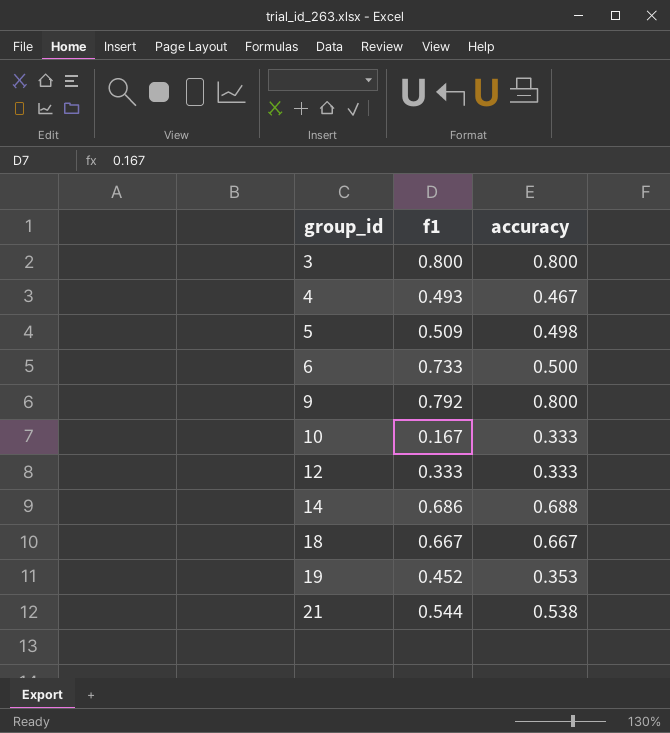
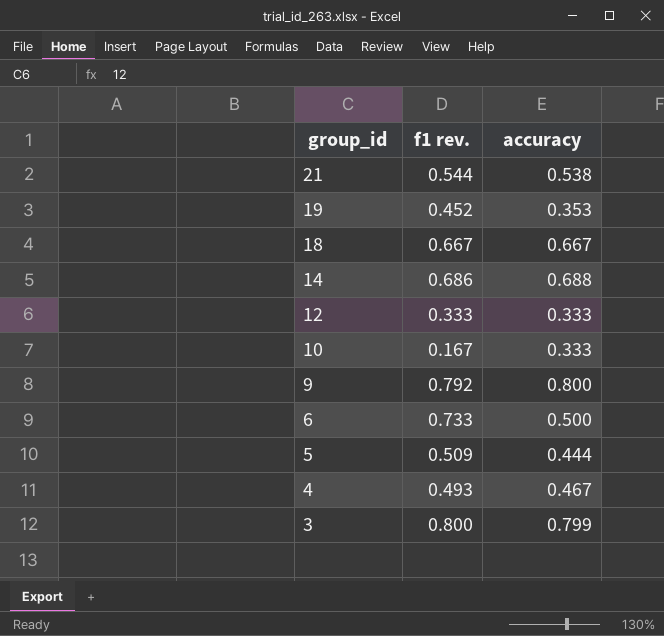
row order: group_id ascending -> group_id descending
column name: f1 -> f1 rev.
5 | accuracy: 0.498 -> 0.444
3 | accuracy: 0.800 -> 0.799

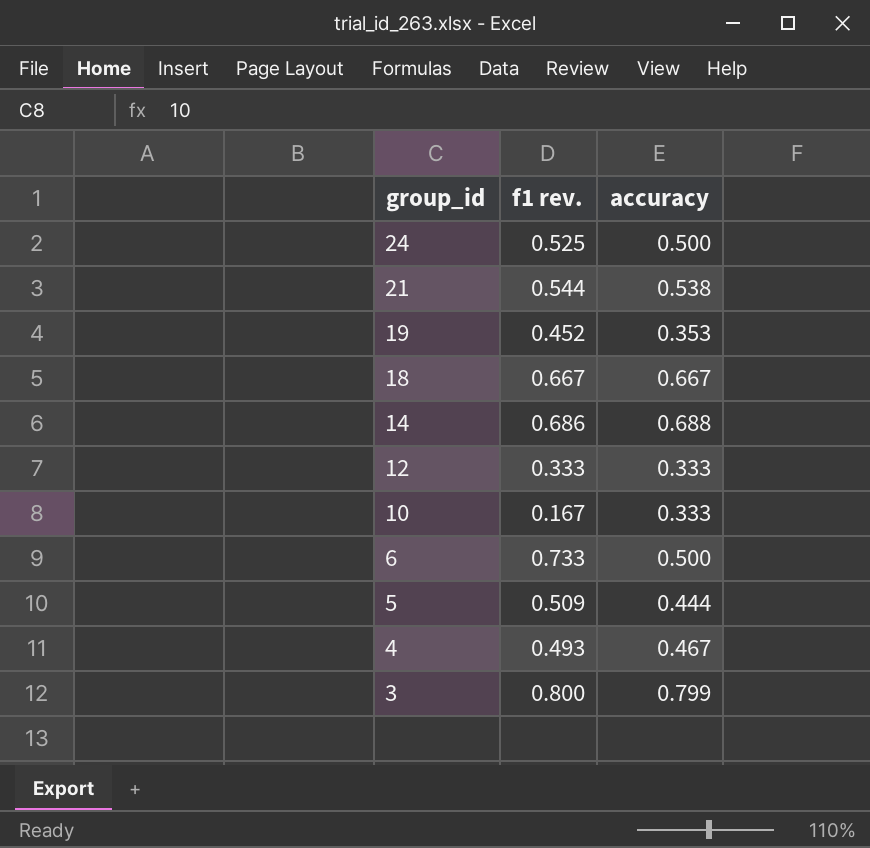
row 9: 0.792 | 0.800 -> none
row 24: none -> 0.525 | 0.500

